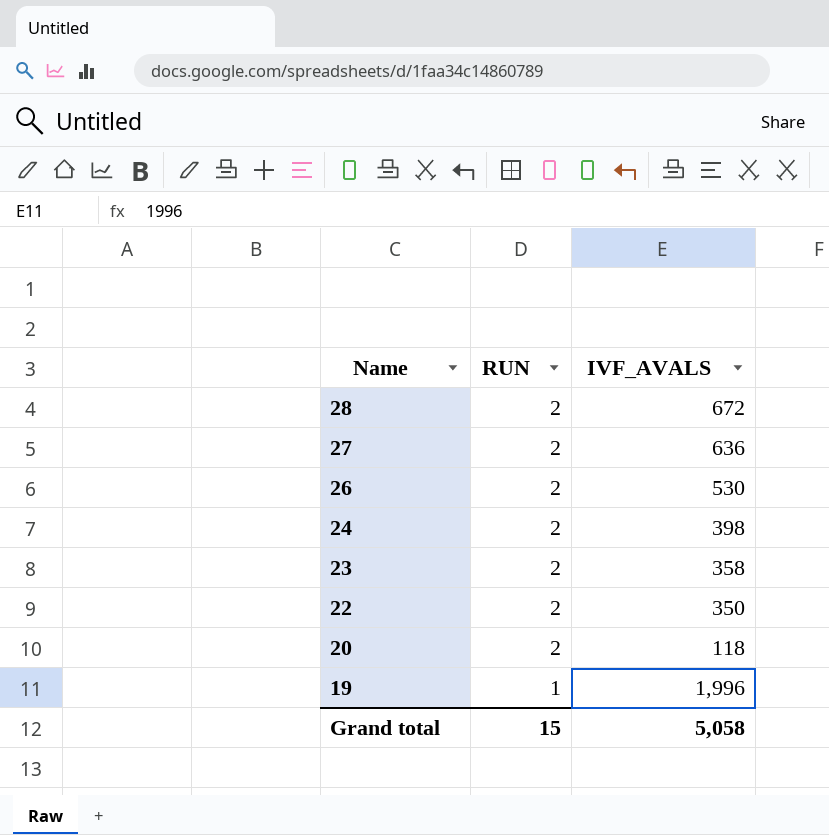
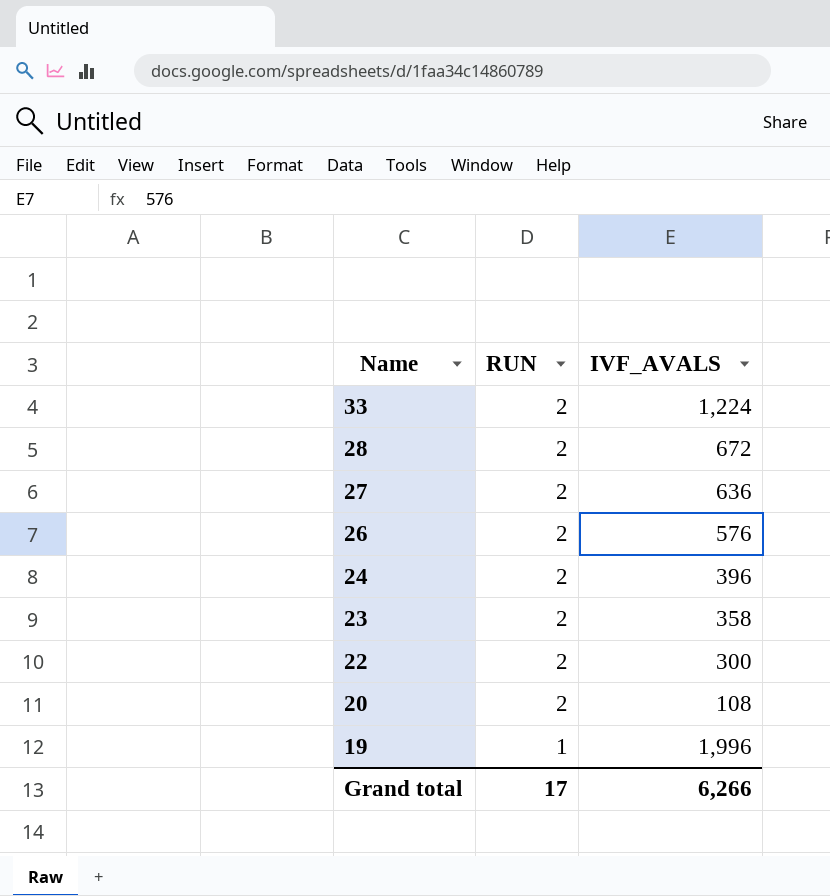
row 33: none -> 2 | 1,224
26 | IVF_AVALS: 530 -> 576
24 | IVF_AVALS: 398 -> 396
22 | IVF_AVALS: 350 -> 300
20 | IVF_AVALS: 118 -> 108
Grand total | RUN: 15 -> 17
Grand total | IVF_AVALS: 5,058 -> 6,266

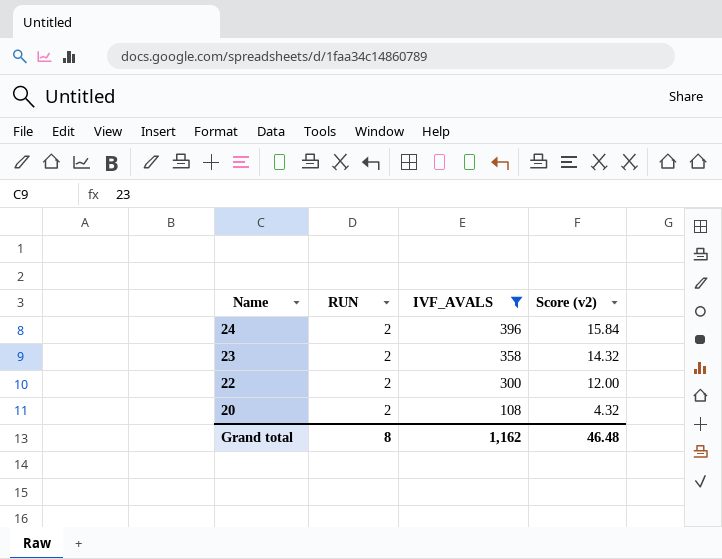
filter: none -> IVF_AVALS <= 396
column Score (v2) | formula: none -> [IVF_AVALS] * 0.04
Grand total | RUN: 17 -> 8
Grand total | IVF_AVALS: 6,266 -> 1,162

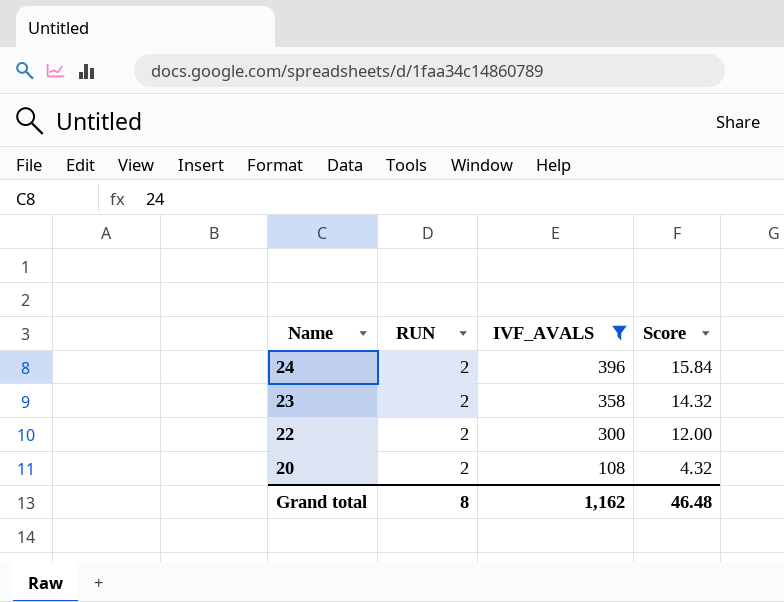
column name: Score (v2) -> Score

